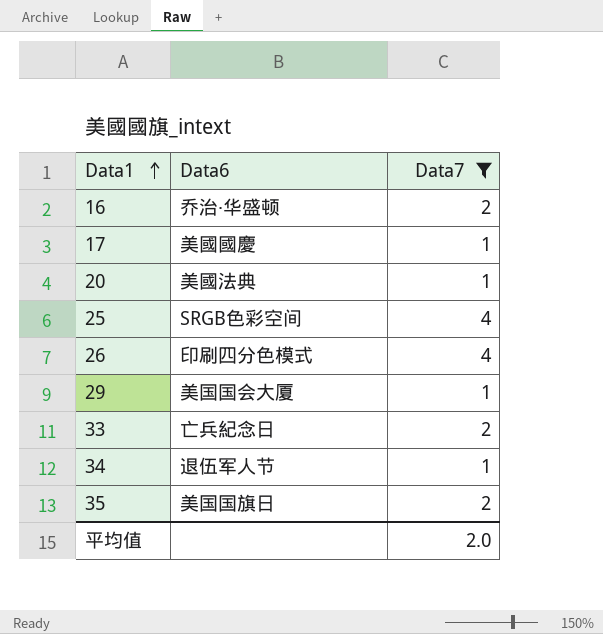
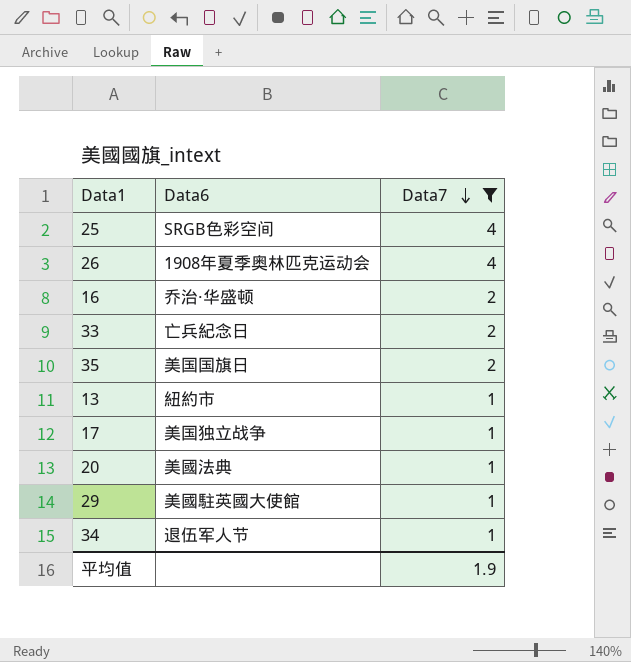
row order: Data1 ascending -> Data7 descending
26 | Data6: 印刷四分色模式 -> 1908年夏季奥林匹克运动会
row 13: none -> 紐約市 | 1
17 | Data6: 美國國慶 -> 美国独立战争
29 | Data6: 美国国会大厦 -> 美國駐英國大使館
平均值 | Data7: 2.0 -> 1.9

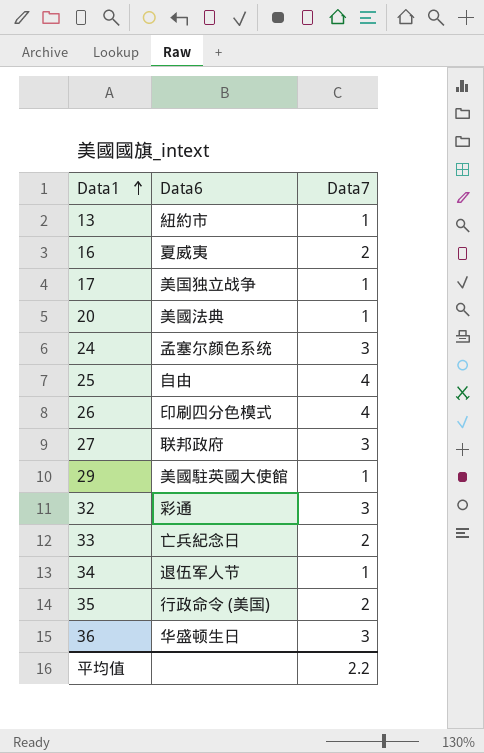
filter: Data7 != 3 -> none
row order: Data7 descending -> Data1 ascending
16 | Data6: 乔治·华盛顿 -> 夏威夷
25 | Data6: SRGB色彩空间 -> 自由
26 | Data6: 1908年夏季奥林匹克运动会 -> 印刷四分色模式
35 | Data6: 美国国旗日 -> 行政命令 (美国)
平均值 | Data7: 1.9 -> 2.2

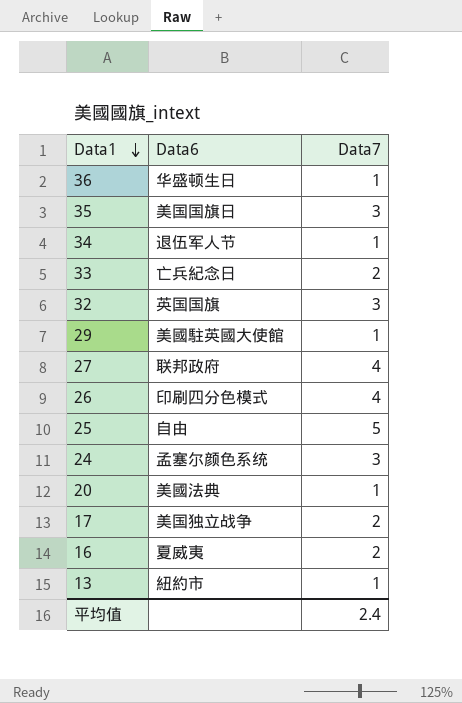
row order: Data1 ascending -> Data1 descending
36 | Data7: 3 -> 1
35 | Data6: 行政命令 (美国) -> 美国国旗日
35 | Data7: 2 -> 3
32 | Data6: 彩通 -> 英国国旗
27 | Data7: 3 -> 4
25 | Data7: 4 -> 5
17 | Data7: 1 -> 2
平均值 | Data7: 2.2 -> 2.4

